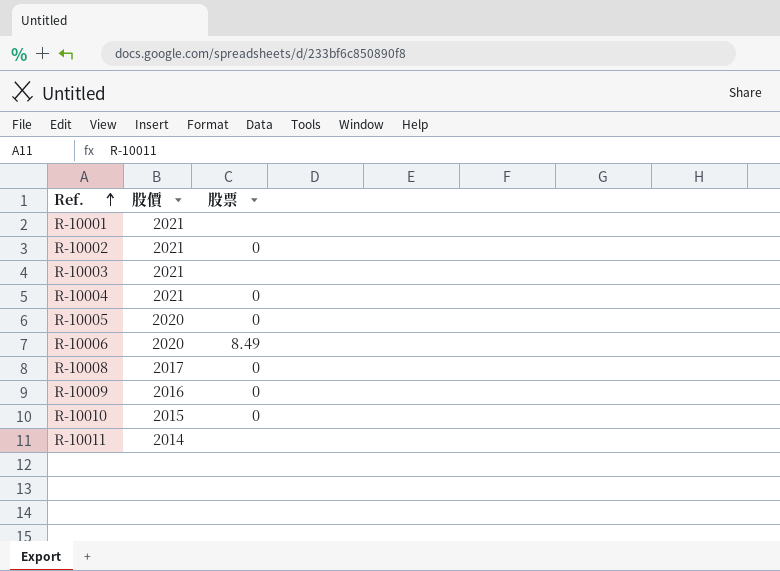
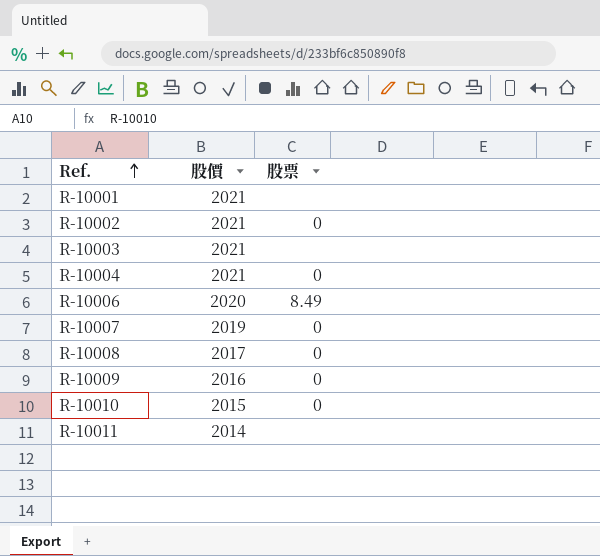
row R-10005: 2020 | 0 -> none
row R-10007: none -> 2019 | 0

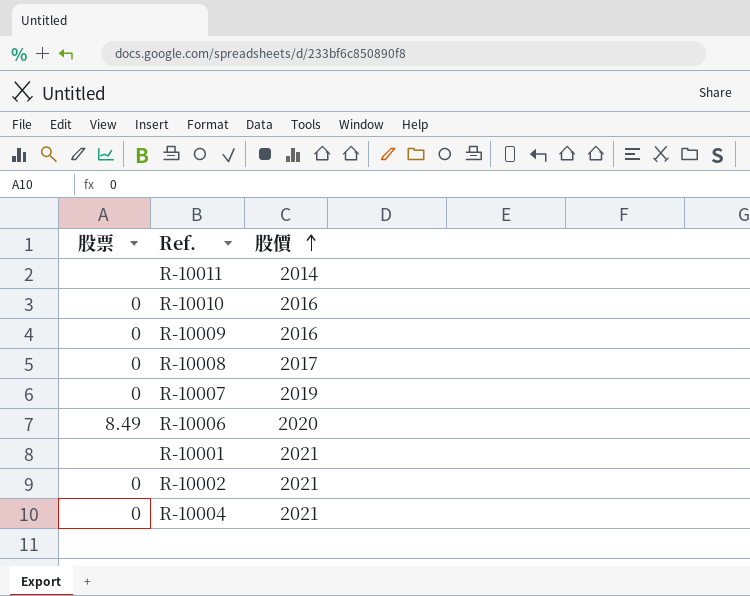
row order: Ref. ascending -> 股價 ascending
column 股票 | position: 3 -> 1
row R-10003: 2021 | none -> none
R-10010 | 股價: 2015 -> 2016

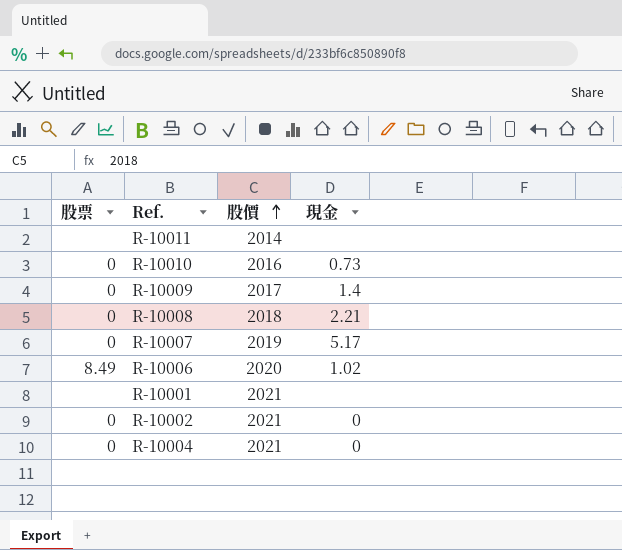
column 現金 | position: none -> 4
R-10009 | 股價: 2016 -> 2017
R-10008 | 股價: 2017 -> 2018

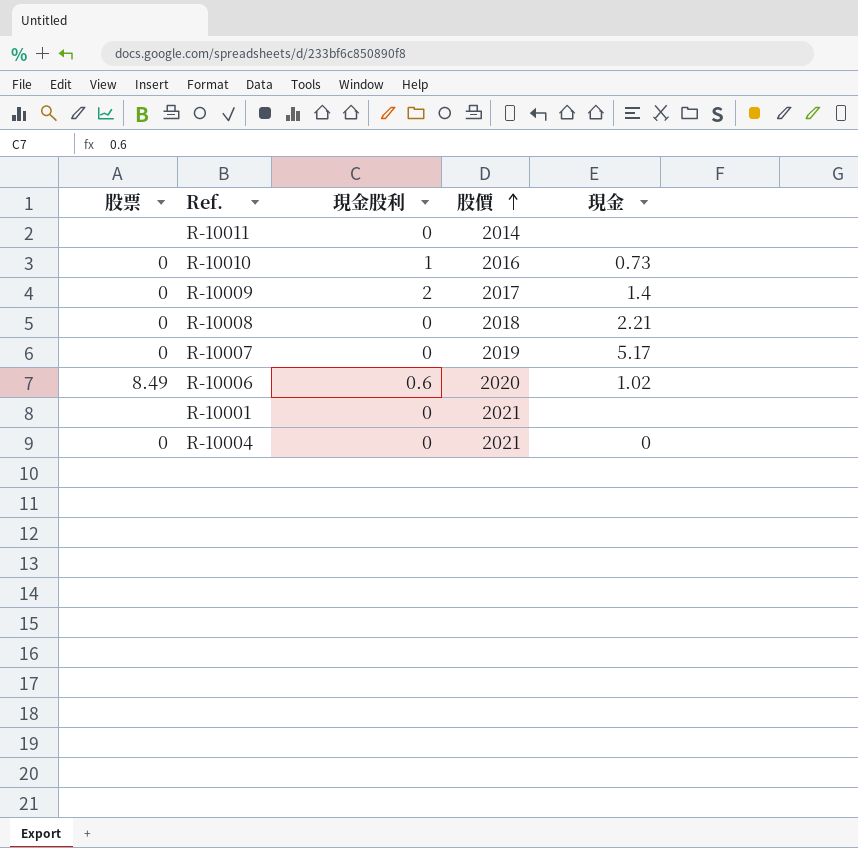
column 現金股利 | position: none -> 3
row R-10002: 0 | 2021 | 0 -> none

